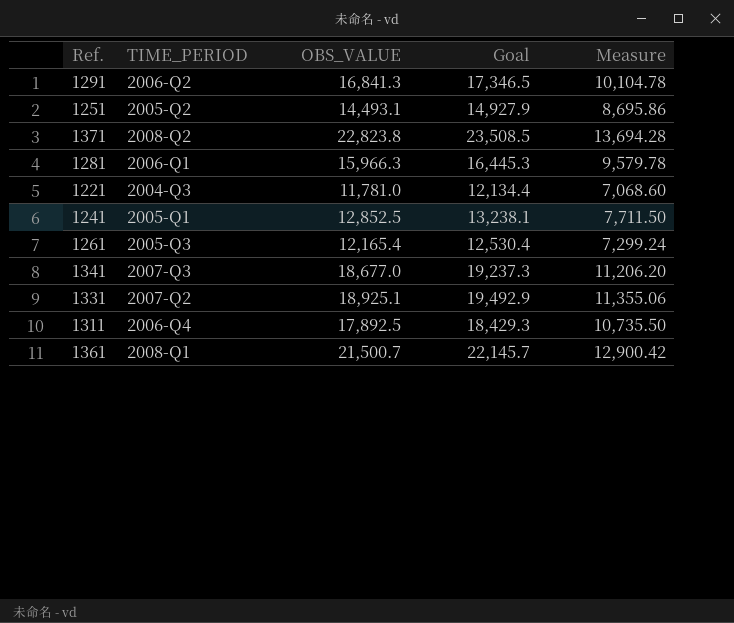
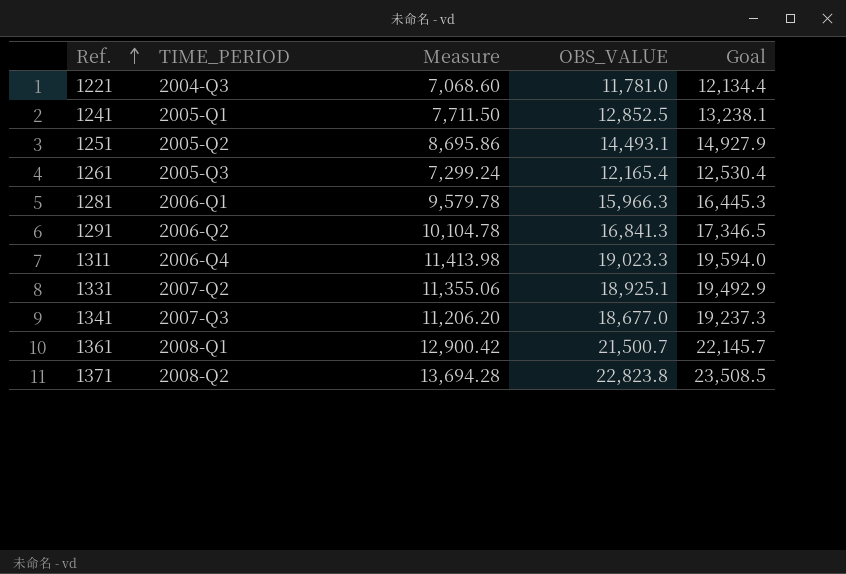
row order: none -> Ref. ascending
column Measure | position: 5 -> 3
1311 | Measure: 10,735.50 -> 11,413.98
1311 | OBS_VALUE: 17,892.5 -> 19,023.3
1311 | Goal: 18,429.3 -> 19,594.0

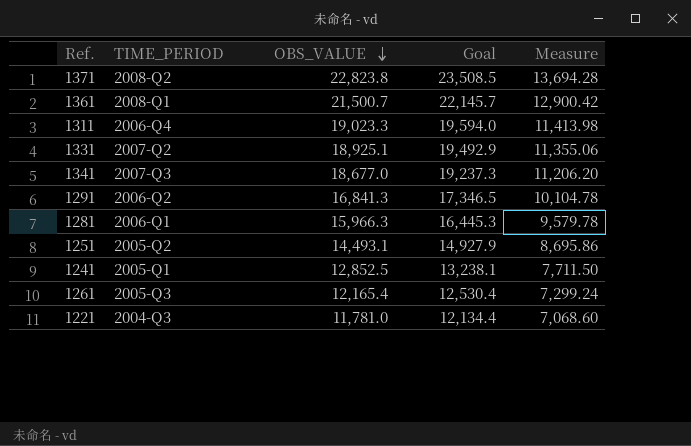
row order: Ref. ascending -> OBS_VALUE descending
column Measure | position: 3 -> 5

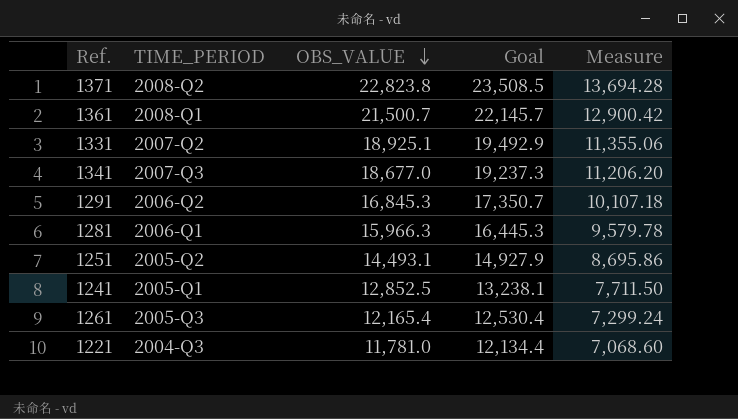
row 1311: 2006-Q4 | 19,023.3 | 19,594.0 | 11,413.98 -> none
1291 | OBS_VALUE: 16,841.3 -> 16,845.3
1291 | Goal: 17,346.5 -> 17,350.7
1291 | Measure: 10,104.78 -> 10,107.18

